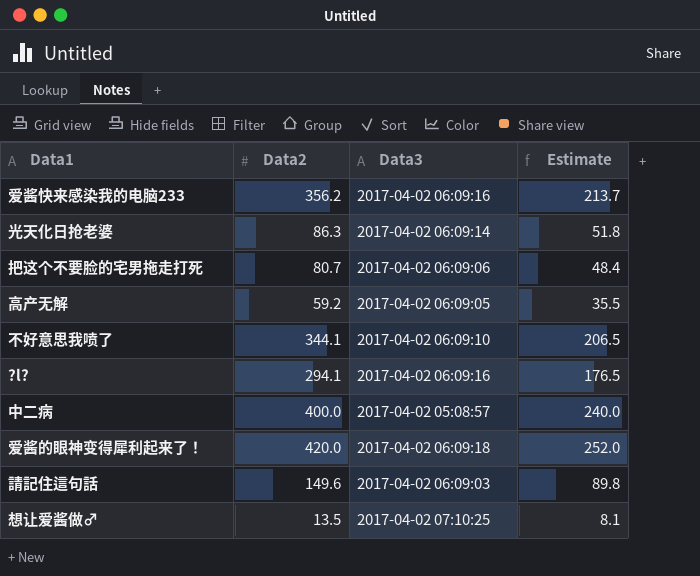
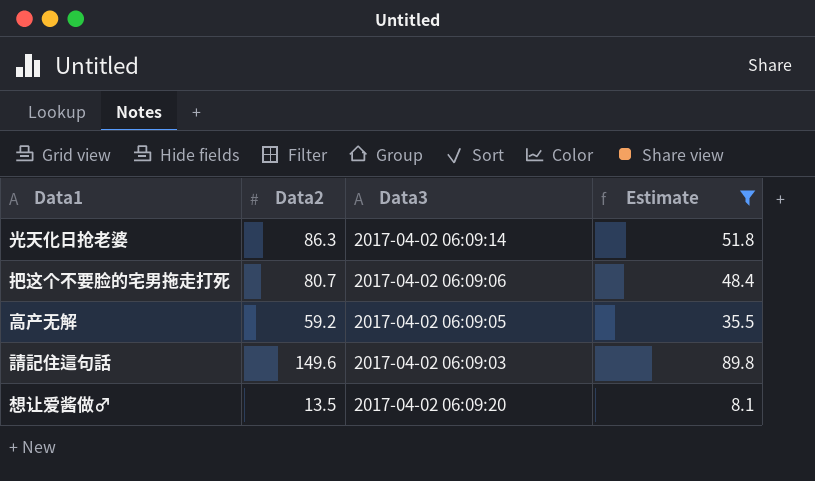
filter: none -> Estimate <= 89.8
想让爱酱做♂ | Data3: 2017-04-02 07:10:25 -> 2017-04-02 06:09:20

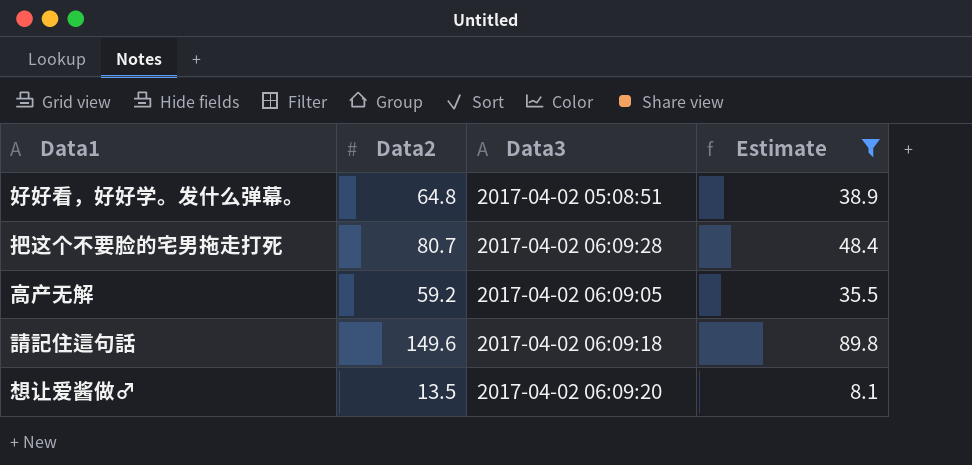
row 光天化日抢老婆: 86.3 | 2017-04-02 06:09:14 | 51.8 -> none
row 好好看，好好学。发什么弹幕。: none -> 64.8 | 2017-04-02 05:08:51 | 38.9
把这个不要脸的宅男拖走打死 | Data3: 2017-04-02 06:09:06 -> 2017-04-02 06:09:28
請記住這句話 | Data3: 2017-04-02 06:09:03 -> 2017-04-02 06:09:18

